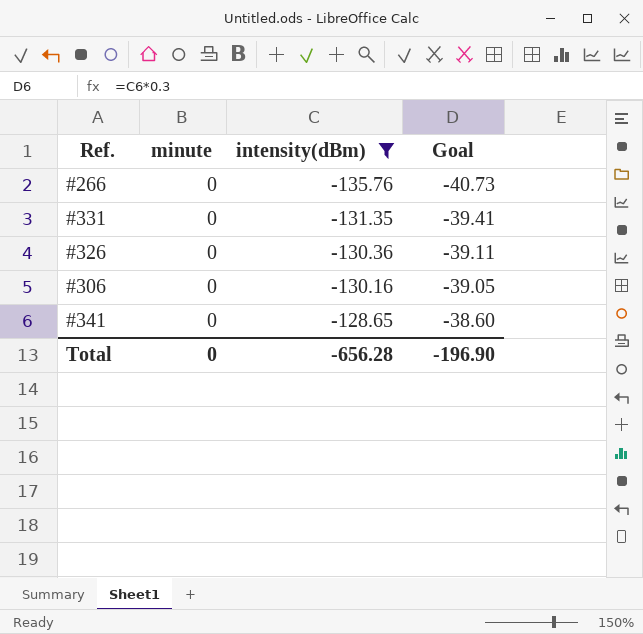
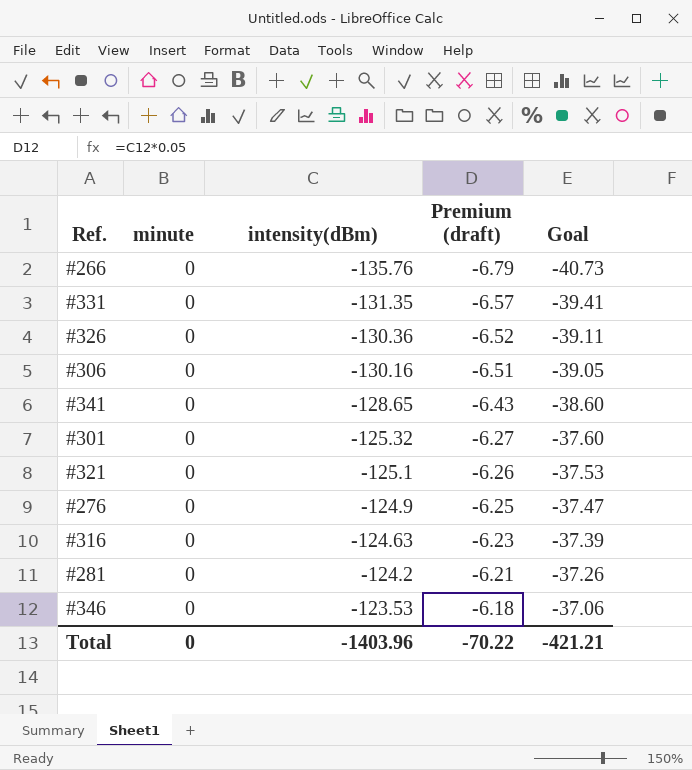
filter: intensity(dBm) <= -128.65 -> none
column Premium (draft) | formula: none -> [intensity(dBm)] * 0.05
Total | intensity(dBm): -656.28 -> -1403.96
Total | Goal: -196.90 -> -421.21

